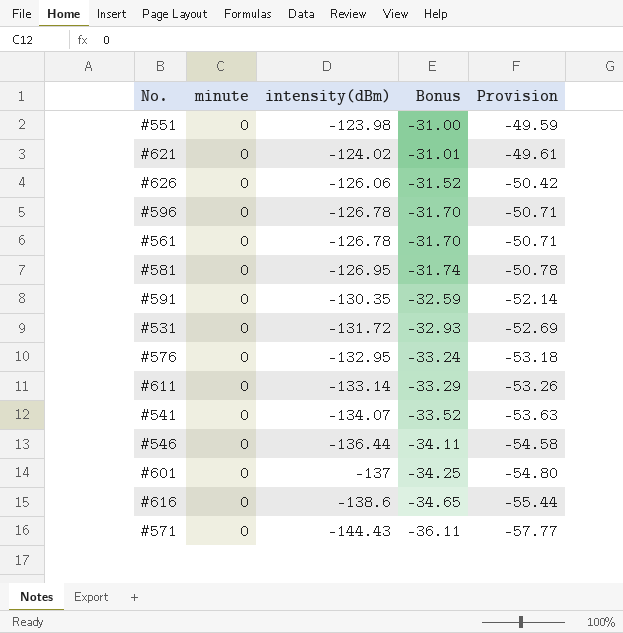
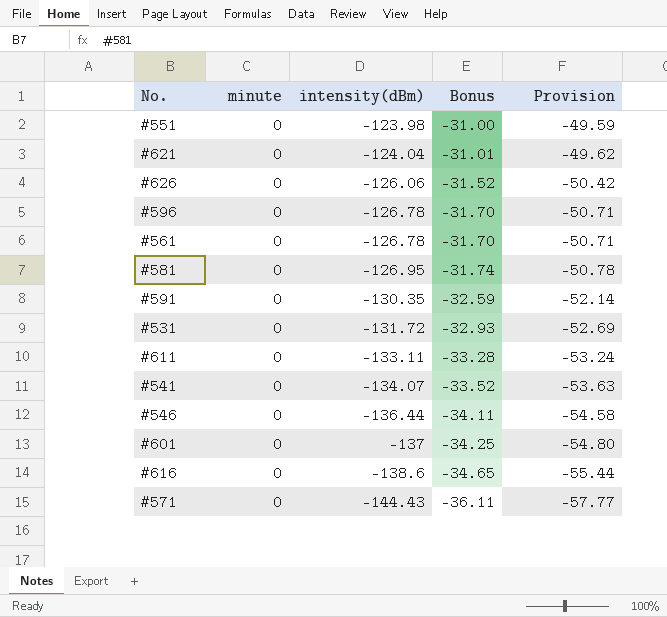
row #576: 0 | -132.95 | -33.24 | -53.18 -> none
#621 | intensity(dBm): -124.02 -> -124.04
#621 | Provision: -49.61 -> -49.62
#611 | intensity(dBm): -133.14 -> -133.11
#611 | Bonus: -33.29 -> -33.28
#611 | Provision: -53.26 -> -53.24

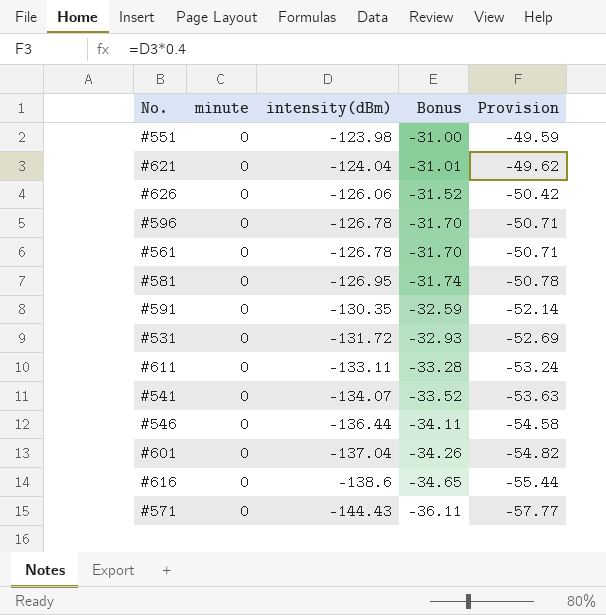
#601 | intensity(dBm): -137 -> -137.04
#601 | Bonus: -34.25 -> -34.26
#601 | Provision: -54.80 -> -54.82

